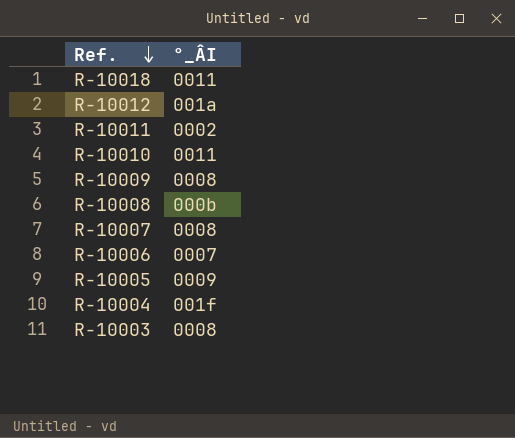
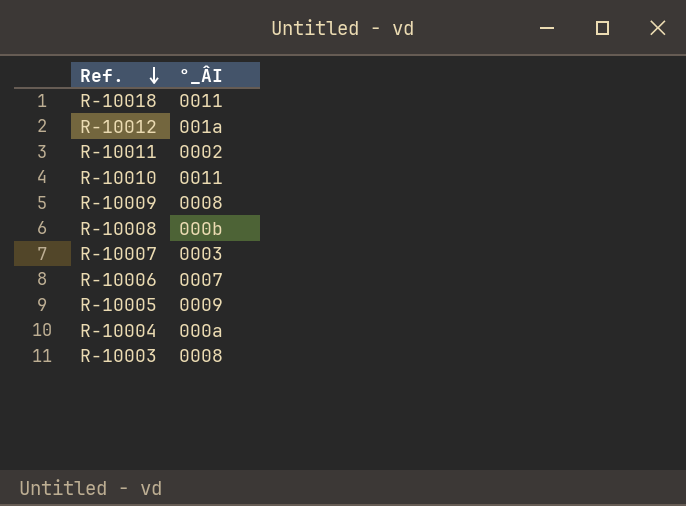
R-10007 | °_ÂI: 0008 -> 0003
R-10004 | °_ÂI: 001f -> 000a

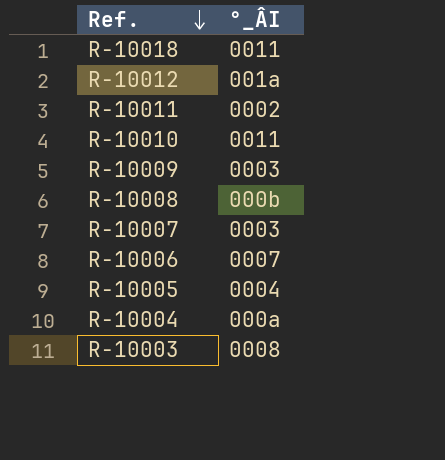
R-10009 | °_ÂI: 0008 -> 0003
R-10005 | °_ÂI: 0009 -> 0004

